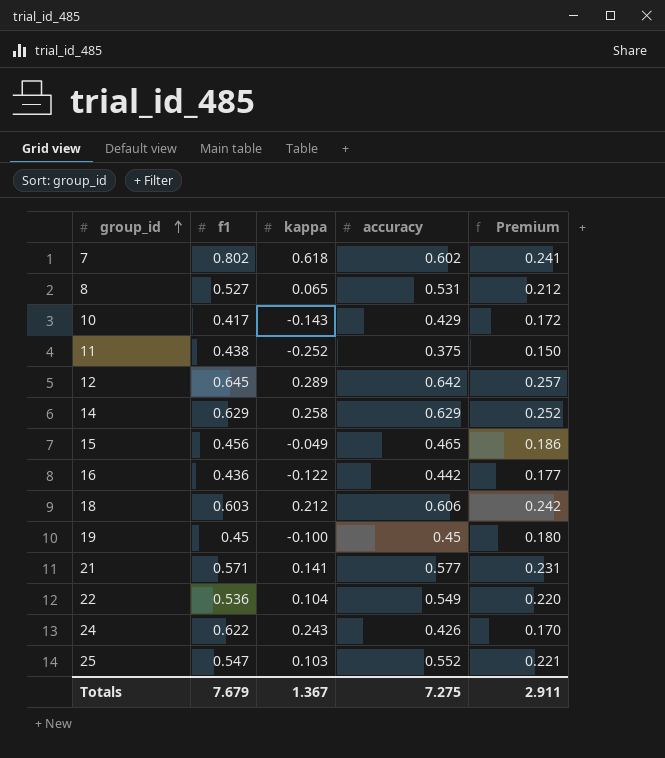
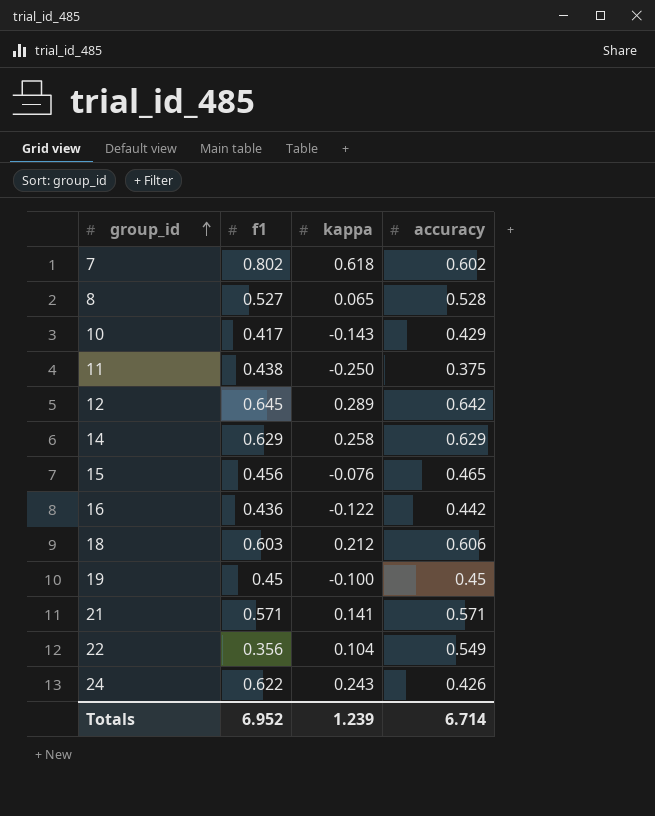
column Premium | formula: [accuracy] * 0.4 -> none
row 25: 0.547 | 0.103 | 0.552 | 0.221 -> none
8 | accuracy: 0.531 -> 0.528
11 | kappa: -0.252 -> -0.250
15 | kappa: -0.049 -> -0.076
21 | accuracy: 0.577 -> 0.571
22 | f1: 0.536 -> 0.356
Totals | f1: 7.679 -> 6.952
Totals | kappa: 1.367 -> 1.239
Totals | accuracy: 7.275 -> 6.714

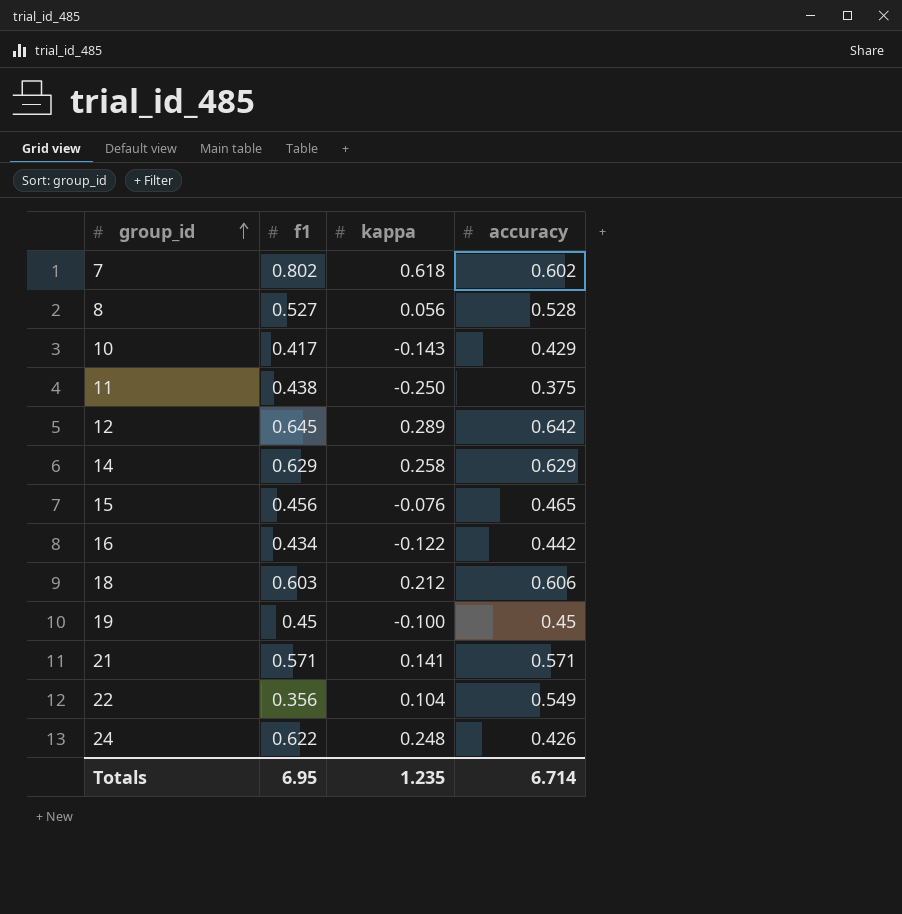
8 | kappa: 0.065 -> 0.056
16 | f1: 0.436 -> 0.434
24 | kappa: 0.243 -> 0.248
Totals | f1: 6.952 -> 6.95
Totals | kappa: 1.239 -> 1.235

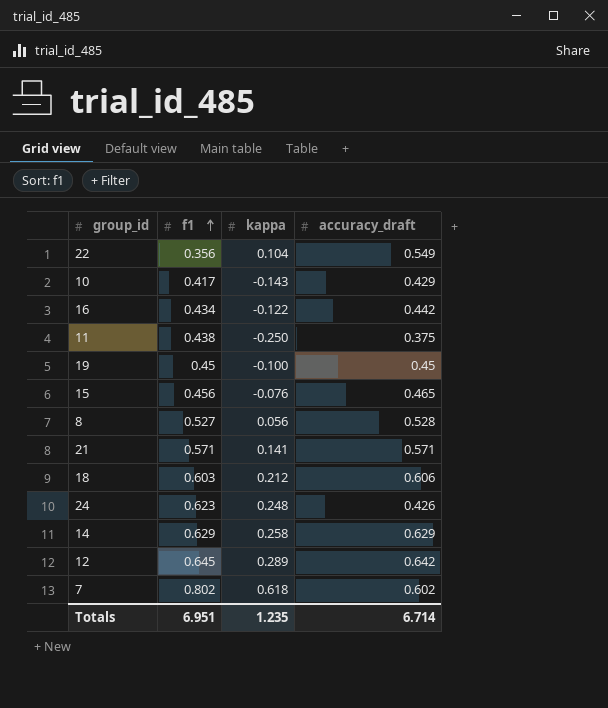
row order: group_id ascending -> f1 ascending
column name: accuracy -> accuracy_draft
24 | f1: 0.622 -> 0.623
Totals | f1: 6.95 -> 6.951

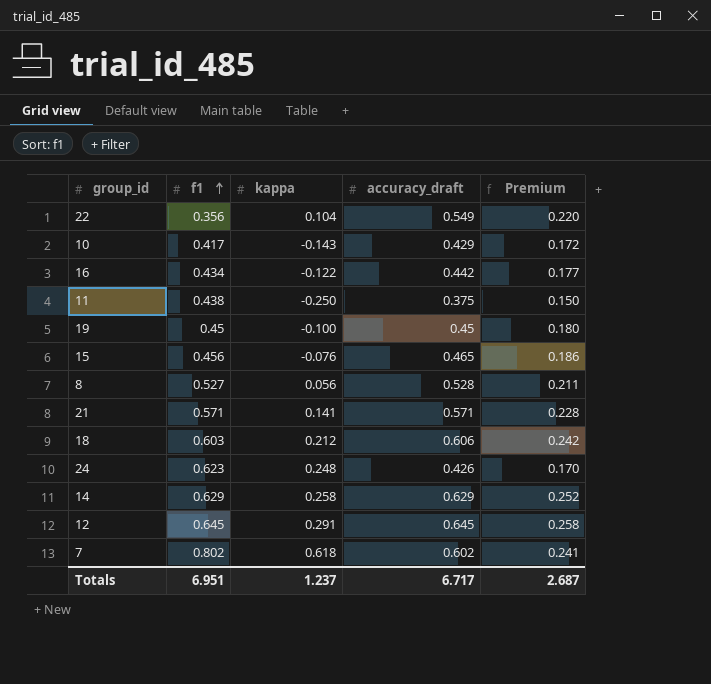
column Premium | formula: none -> [accuracy_draft] * 0.4
12 | kappa: 0.289 -> 0.291
12 | accuracy_draft: 0.642 -> 0.645
Totals | kappa: 1.235 -> 1.237
Totals | accuracy_draft: 6.714 -> 6.717

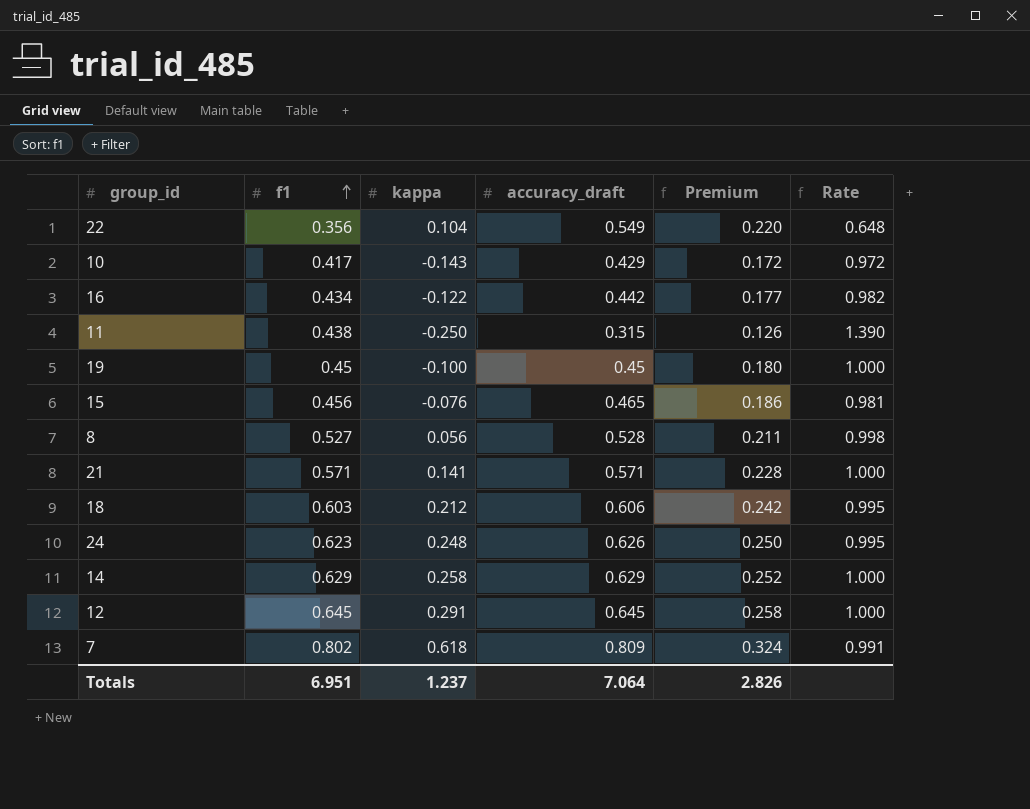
column Rate | formula: none -> [f1] / [accuracy_draft]
11 | accuracy_draft: 0.375 -> 0.315
11 | Premium: 0.150 -> 0.126
24 | accuracy_draft: 0.426 -> 0.626
24 | Premium: 0.170 -> 0.250
7 | accuracy_draft: 0.602 -> 0.809
7 | Premium: 0.241 -> 0.324
Totals | accuracy_draft: 6.717 -> 7.064
Totals | Premium: 2.687 -> 2.826

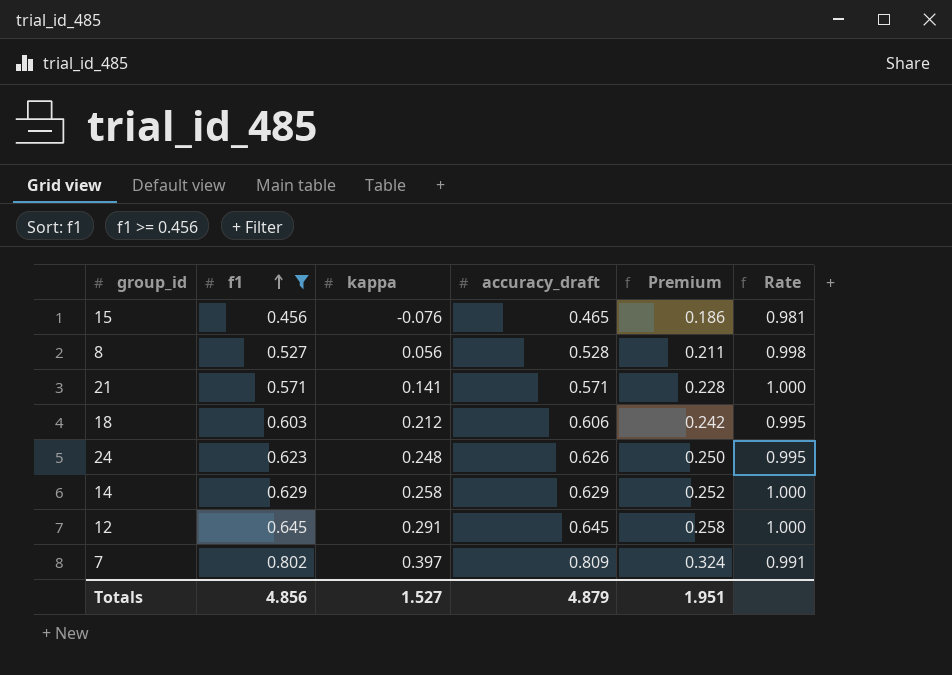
filter: none -> f1 >= 0.456
7 | kappa: 0.618 -> 0.397
Totals | f1: 6.951 -> 4.856
Totals | kappa: 1.237 -> 1.527
Totals | accuracy_draft: 7.064 -> 4.879
Totals | Premium: 2.826 -> 1.951

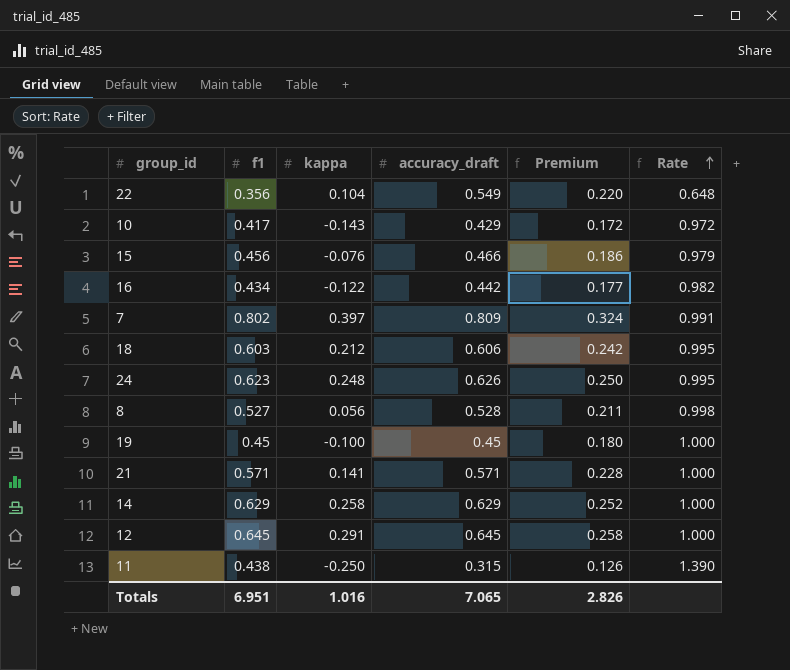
filter: f1 >= 0.456 -> none
row order: f1 ascending -> Rate ascending
15 | accuracy_draft: 0.465 -> 0.466
15 | Rate: 0.981 -> 0.979
Totals | f1: 4.856 -> 6.951
Totals | kappa: 1.527 -> 1.016
Totals | accuracy_draft: 4.879 -> 7.065
Totals | Premium: 1.951 -> 2.826

